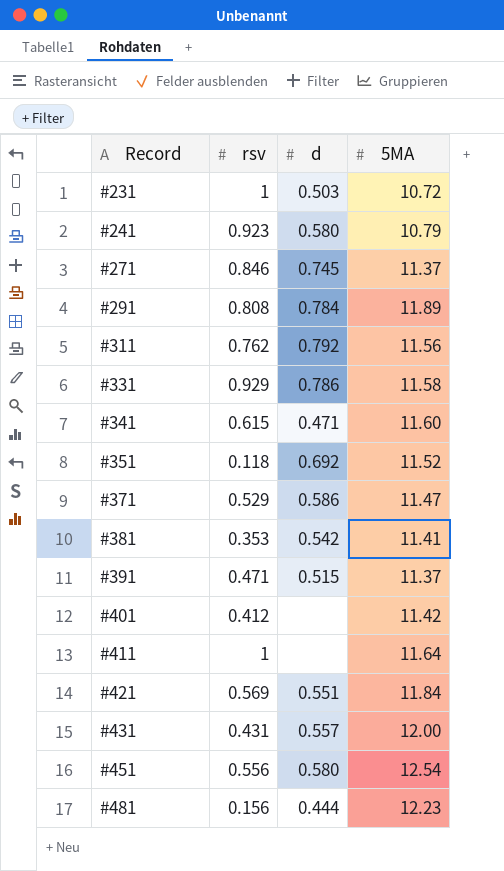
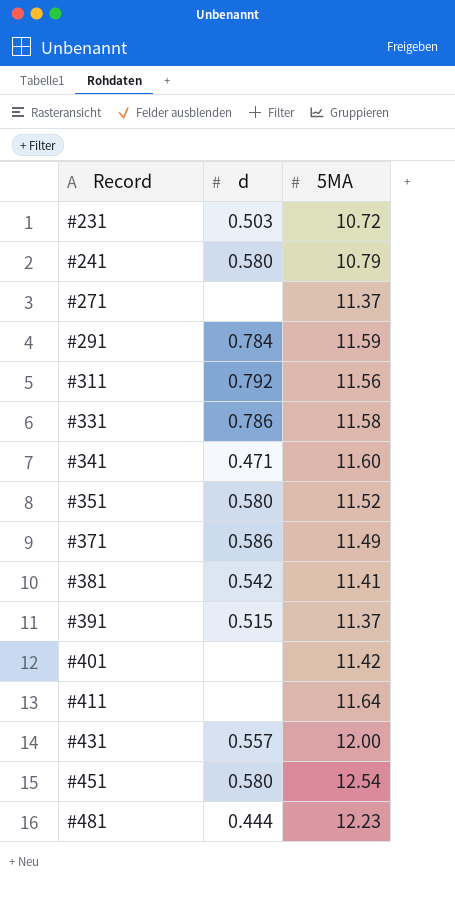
column rsv | position: 2 -> none
row #421: 0.569 | 0.551 | 11.84 -> none
#271 | d: 0.745 -> none
#291 | 5MA: 11.89 -> 11.59
#351 | d: 0.692 -> 0.580
#371 | 5MA: 11.47 -> 11.49

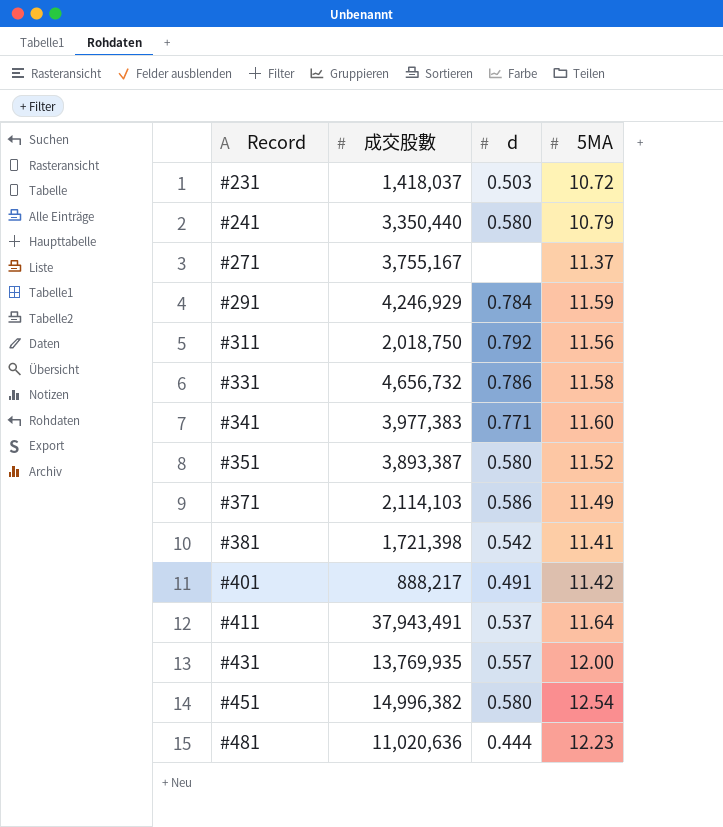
column 成交股數 | position: none -> 2
row #391: 0.515 | 11.37 -> none
#341 | d: 0.471 -> 0.771
#401 | d: none -> 0.491
#411 | d: none -> 0.537

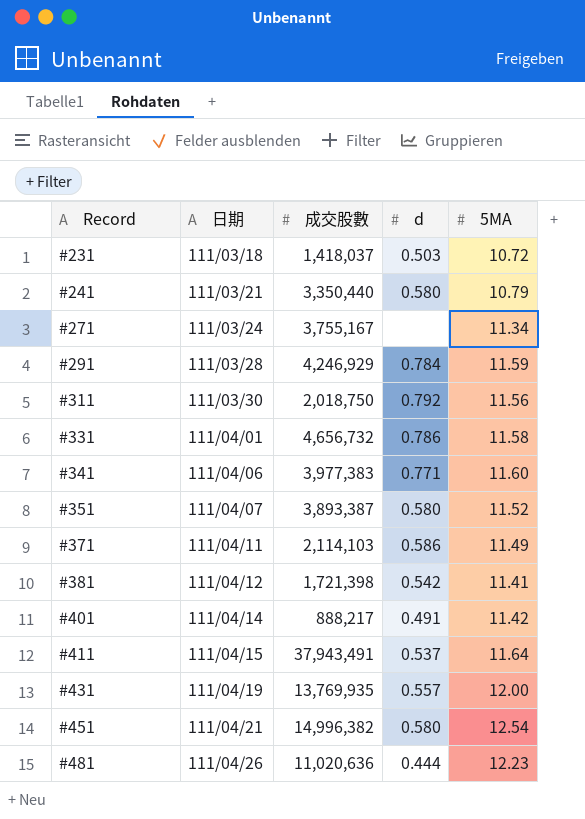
column 日期 | position: none -> 2
#271 | 5MA: 11.37 -> 11.34

